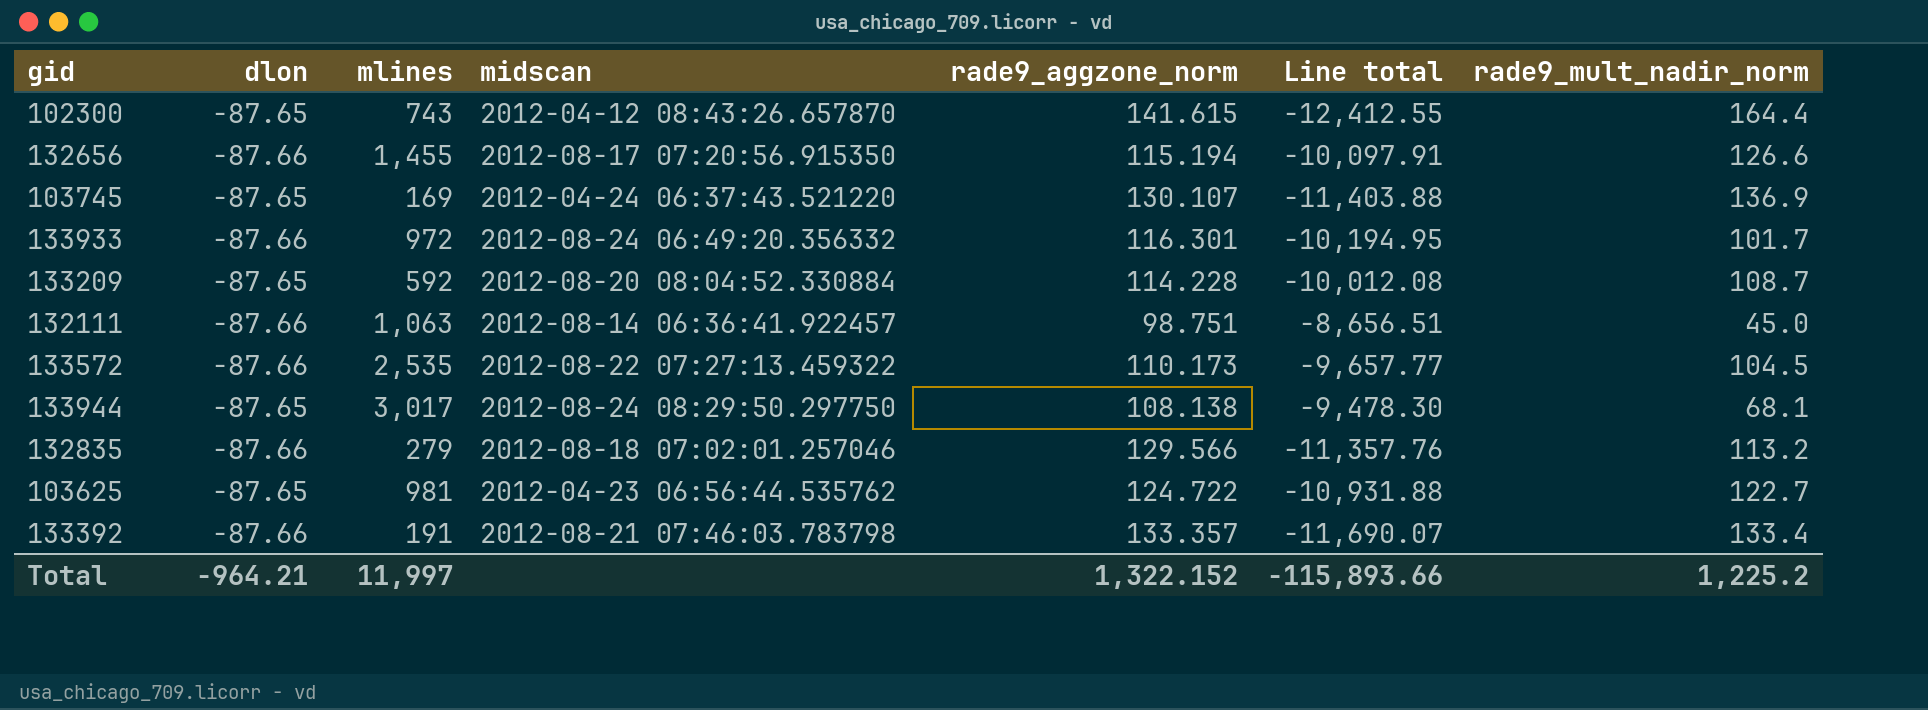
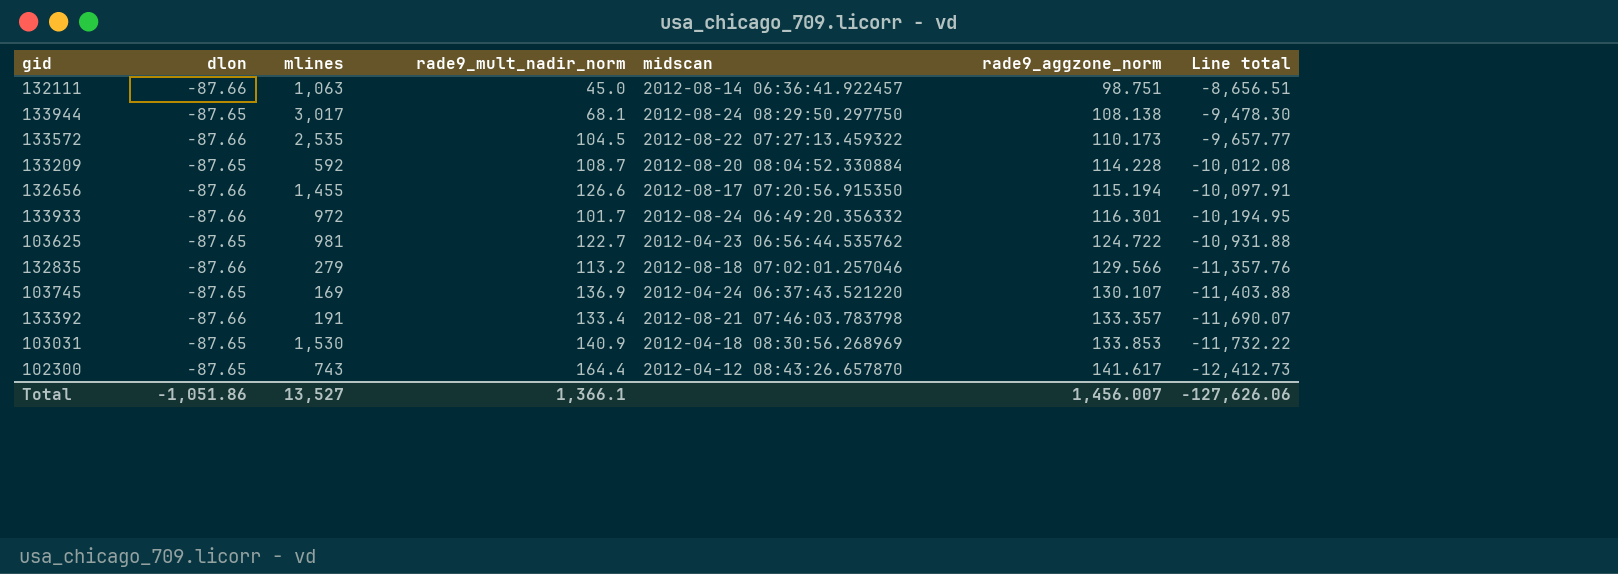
row order: none -> rade9_aggzone_norm ascending
column rade9_mult_nadir_norm | position: 7 -> 4
row 103031: none -> -87.65 | 1,530 | 140.9 | 2012-04-18 08:30:56.268969 | 133.853 | -11,732.22
102300 | rade9_aggzone_norm: 141.615 -> 141.617
102300 | Line total: -12,412.55 -> -12,412.73
Total | dlon: -964.21 -> -1,051.86
Total | mlines: 11,997 -> 13,527
Total | rade9_mult_nadir_norm: 1,225.2 -> 1,366.1
Total | rade9_aggzone_norm: 1,322.152 -> 1,456.007
Total | Line total: -115,893.66 -> -127,626.06

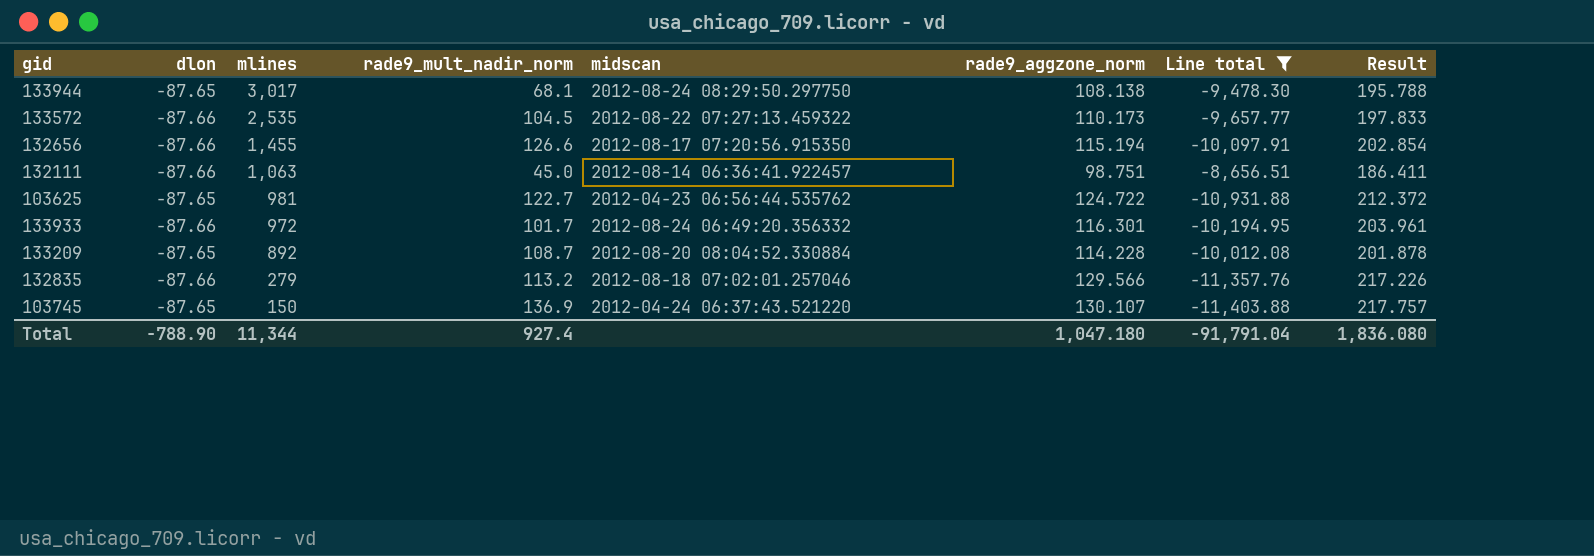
filter: none -> Line total >= -11,403.88
row order: rade9_aggzone_norm ascending -> mlines descending
column Result | formula: none -> [rade9_aggzone_norm] - [dlon]
133209 | mlines: 592 -> 892
103745 | mlines: 169 -> 150
Total | dlon: -1,051.86 -> -788.90
Total | mlines: 13,527 -> 11,344
Total | rade9_mult_nadir_norm: 1,366.1 -> 927.4
Total | rade9_aggzone_norm: 1,456.007 -> 1,047.180
Total | Line total: -127,626.06 -> -91,791.04

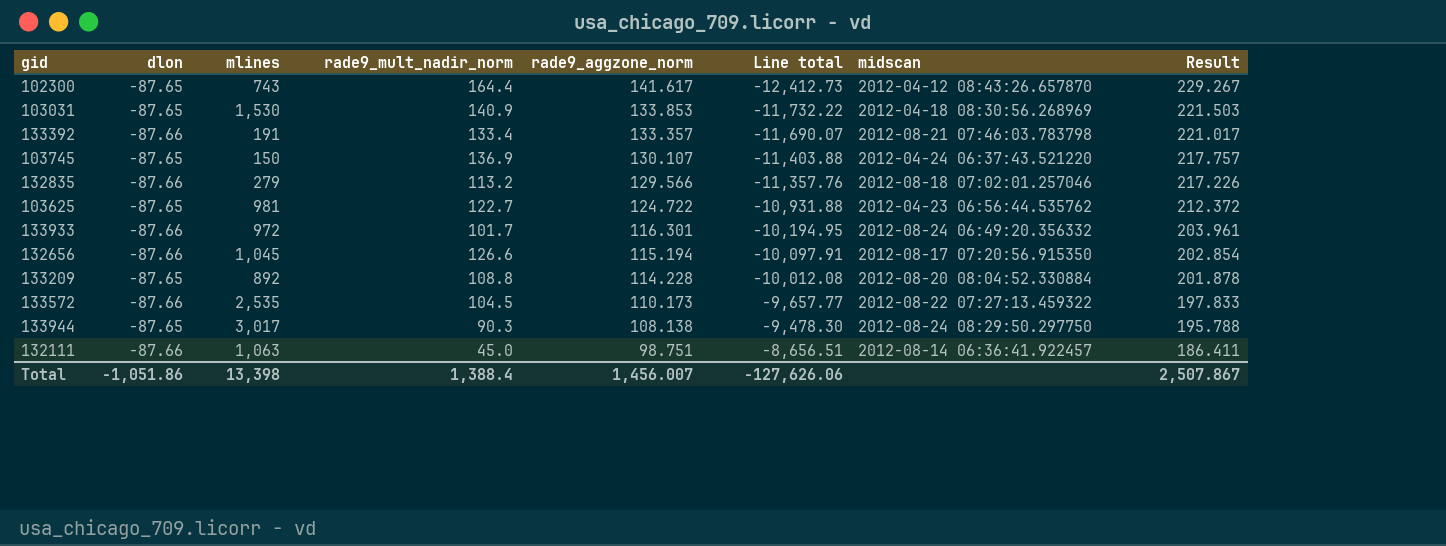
filter: Line total >= -11,403.88 -> none
row order: mlines descending -> rade9_aggzone_norm descending
column midscan | position: 5 -> 7
132656 | mlines: 1,455 -> 1,045
133209 | rade9_mult_nadir_norm: 108.7 -> 108.8
133944 | rade9_mult_nadir_norm: 68.1 -> 90.3
Total | dlon: -788.90 -> -1,051.86
Total | mlines: 11,344 -> 13,398
Total | rade9_mult_nadir_norm: 927.4 -> 1,388.4
Total | rade9_aggzone_norm: 1,047.180 -> 1,456.007
Total | Line total: -91,791.04 -> -127,626.06
Total | Result: 1,836.080 -> 2,507.867

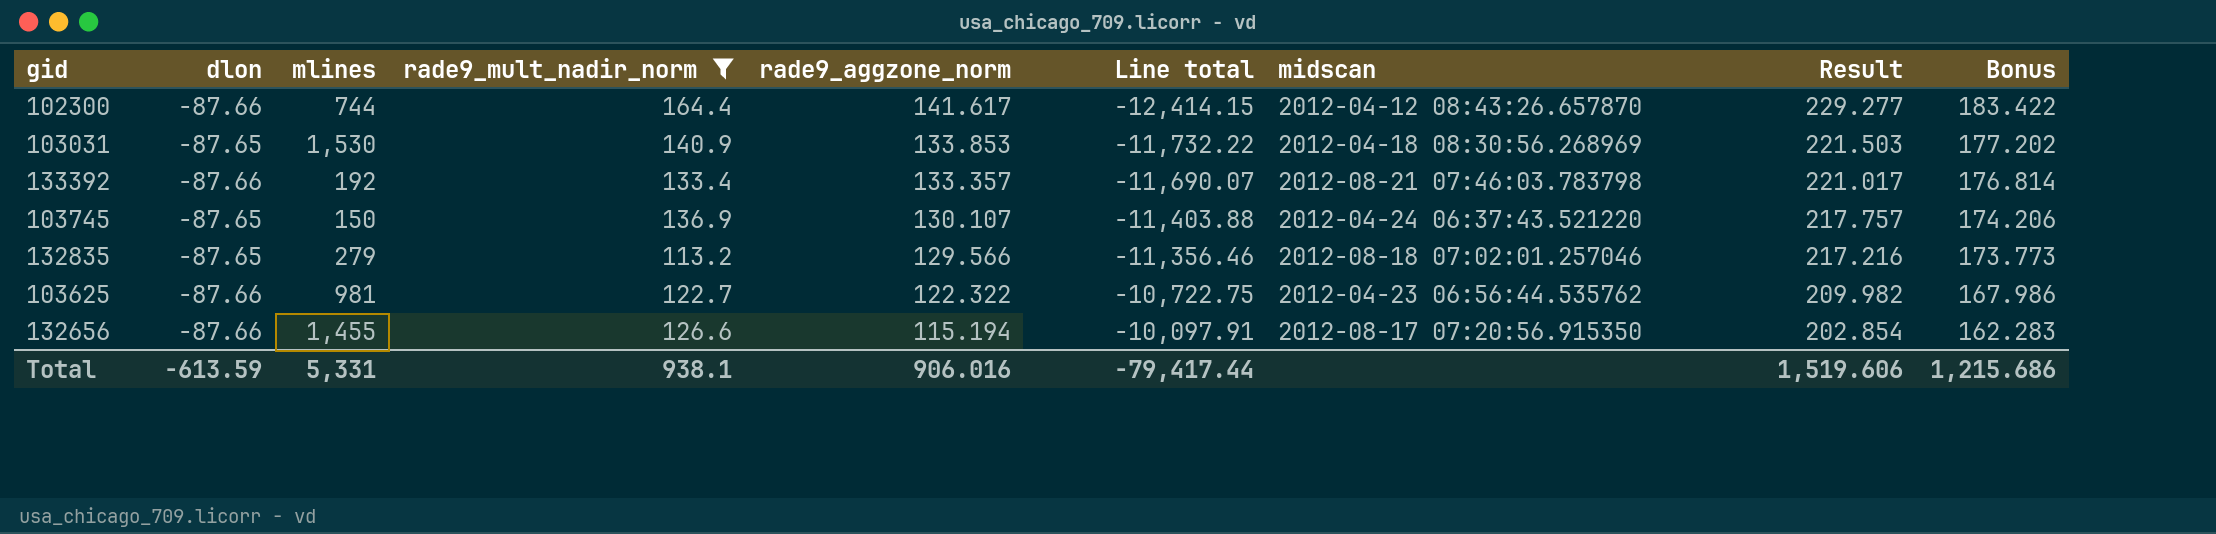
filter: none -> rade9_mult_nadir_norm >= 113.2
column Bonus | formula: none -> [Result] * 0.8
102300 | dlon: -87.65 -> -87.66
102300 | mlines: 743 -> 744
102300 | Line total: -12,412.73 -> -12,414.15
102300 | Result: 229.267 -> 229.277
133392 | mlines: 191 -> 192
132835 | dlon: -87.66 -> -87.65
132835 | Line total: -11,357.76 -> -11,356.46
132835 | Result: 217.226 -> 217.216
103625 | dlon: -87.65 -> -87.66
103625 | rade9_aggzone_norm: 124.722 -> 122.322
103625 | Line total: -10,931.88 -> -10,722.75
103625 | Result: 212.372 -> 209.982
132656 | mlines: 1,045 -> 1,455
Total | dlon: -1,051.86 -> -613.59
Total | mlines: 13,398 -> 5,331
Total | rade9_mult_nadir_norm: 1,388.4 -> 938.1
Total | rade9_aggzone_norm: 1,456.007 -> 906.016
Total | Line total: -127,626.06 -> -79,417.44
Total | Result: 2,507.867 -> 1,519.606

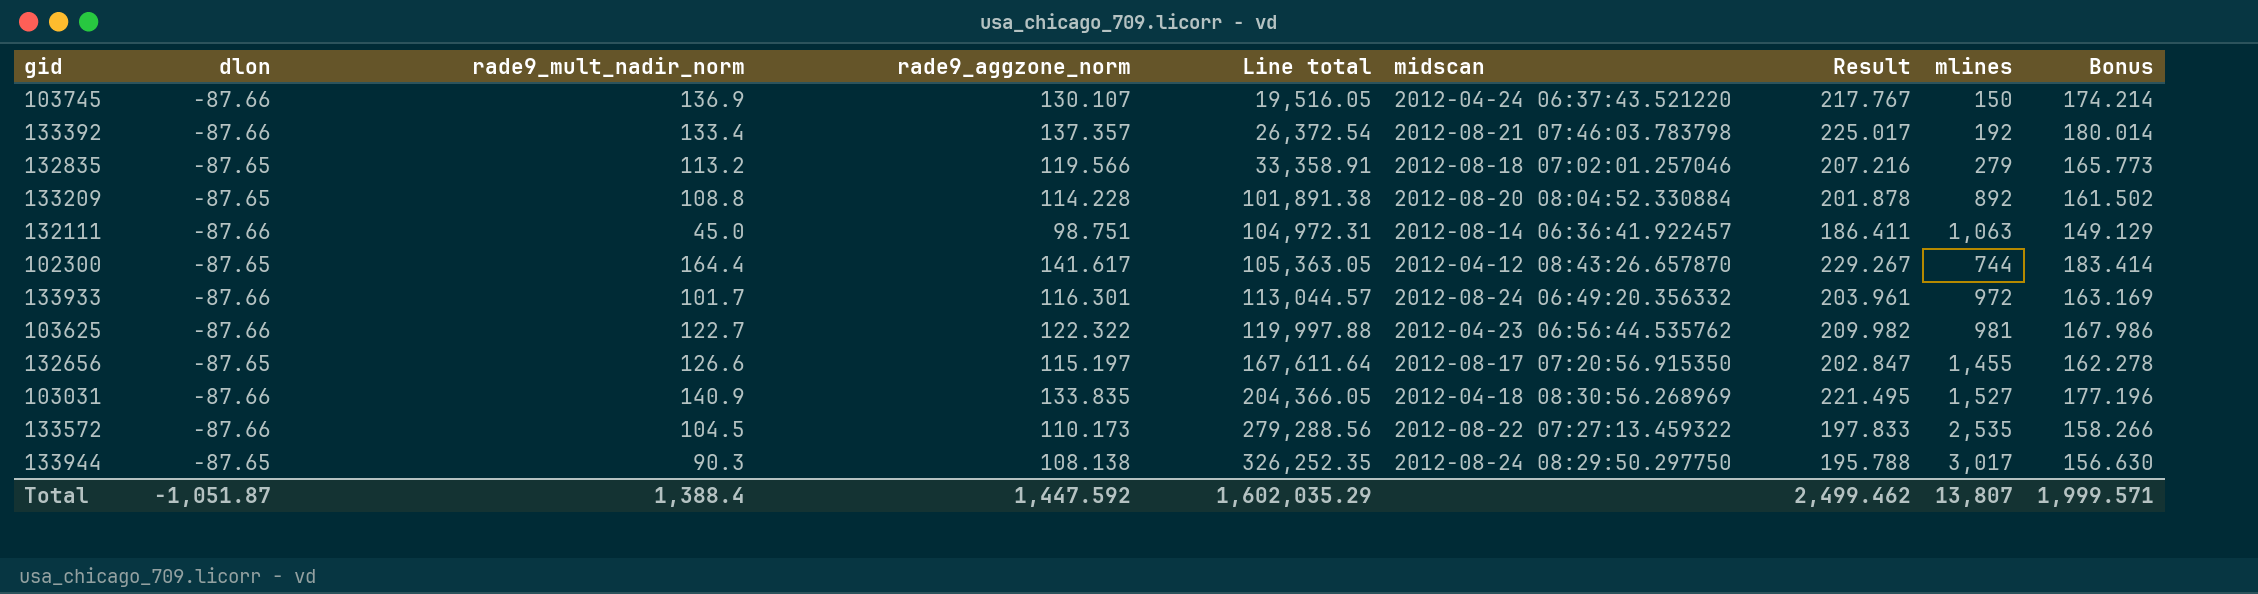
filter: rade9_mult_nadir_norm >= 113.2 -> none
row order: rade9_aggzone_norm descending -> Line total ascending
column Line total | formula: [dlon] * [rade9_aggzone_norm] -> [rade9_aggzone_norm] * [mlines]
column mlines | position: 3 -> 8
103745 | dlon: -87.65 -> -87.66
103745 | Result: 217.757 -> 217.767
103745 | Bonus: 174.206 -> 174.214
133392 | rade9_aggzone_norm: 133.357 -> 137.357
133392 | Result: 221.017 -> 225.017
133392 | Bonus: 176.814 -> 180.014
132835 | rade9_aggzone_norm: 129.566 -> 119.566
132835 | Result: 217.216 -> 207.216
132835 | Bonus: 173.773 -> 165.773
102300 | dlon: -87.66 -> -87.65
102300 | Result: 229.277 -> 229.267
102300 | Bonus: 183.422 -> 183.414
132656 | dlon: -87.66 -> -87.65
132656 | rade9_aggzone_norm: 115.194 -> 115.197
132656 | Result: 202.854 -> 202.847
132656 | Bonus: 162.283 -> 162.278
103031 | dlon: -87.65 -> -87.66
103031 | rade9_aggzone_norm: 133.853 -> 133.835
103031 | Result: 221.503 -> 221.495
103031 | mlines: 1,530 -> 1,527
103031 | Bonus: 177.202 -> 177.196
Total | dlon: -613.59 -> -1,051.87
Total | rade9_mult_nadir_norm: 938.1 -> 1,388.4
Total | rade9_aggzone_norm: 906.016 -> 1,447.592
Total | Line total: -79,417.44 -> 1,602,035.29
Total | Result: 1,519.606 -> 2,499.462
Total | mlines: 5,331 -> 13,807
Total | Bonus: 1,215.686 -> 1,999.571

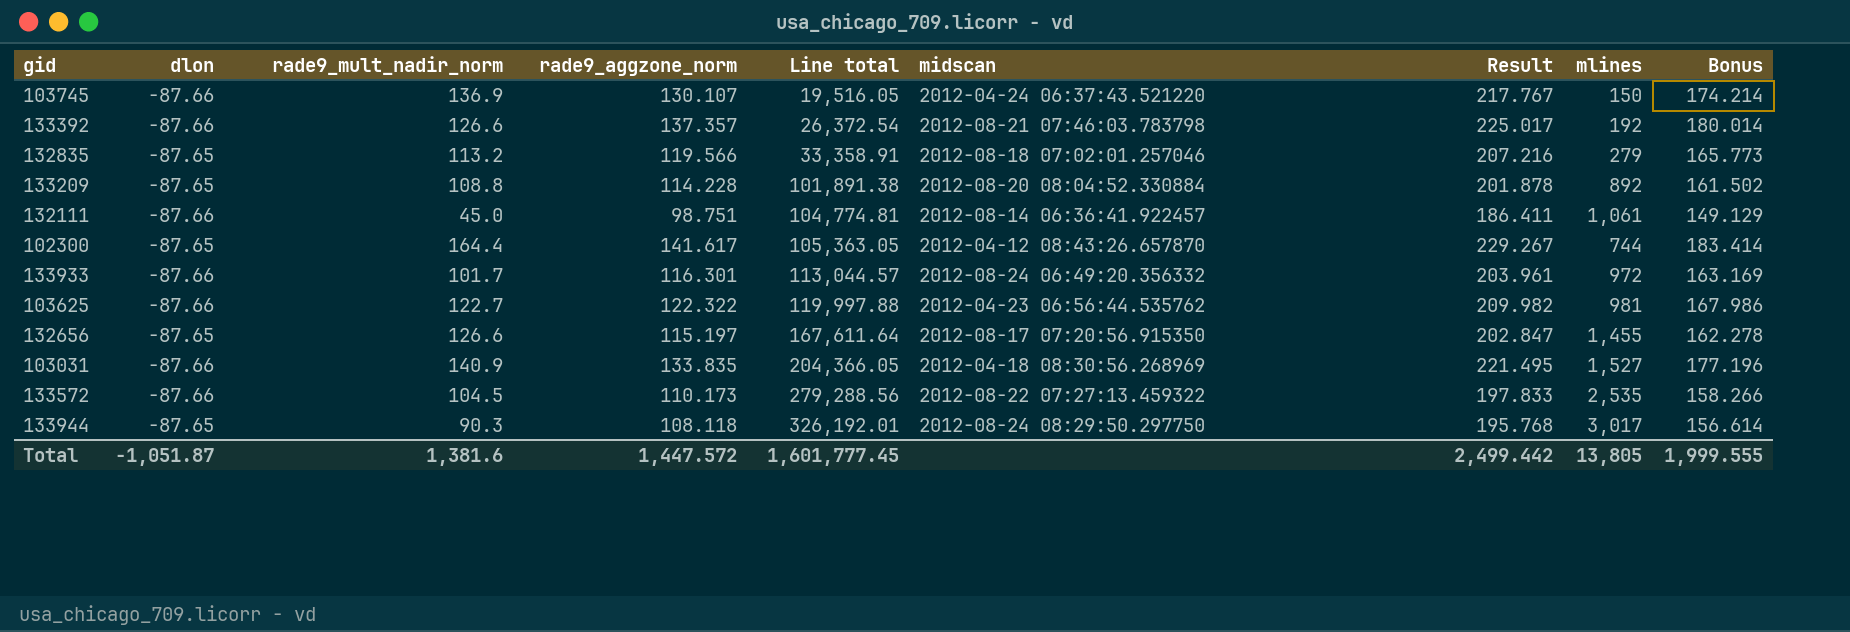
133392 | rade9_mult_nadir_norm: 133.4 -> 126.6
132111 | Line total: 104,972.31 -> 104,774.81
132111 | mlines: 1,063 -> 1,061
133944 | rade9_aggzone_norm: 108.138 -> 108.118
133944 | Line total: 326,252.35 -> 326,192.01
133944 | Result: 195.788 -> 195.768
133944 | Bonus: 156.630 -> 156.614
Total | rade9_mult_nadir_norm: 1,388.4 -> 1,381.6
Total | rade9_aggzone_norm: 1,447.592 -> 1,447.572
Total | Line total: 1,602,035.29 -> 1,601,777.45
Total | Result: 2,499.462 -> 2,499.442
Total | mlines: 13,807 -> 13,805
Total | Bonus: 1,999.571 -> 1,999.555

